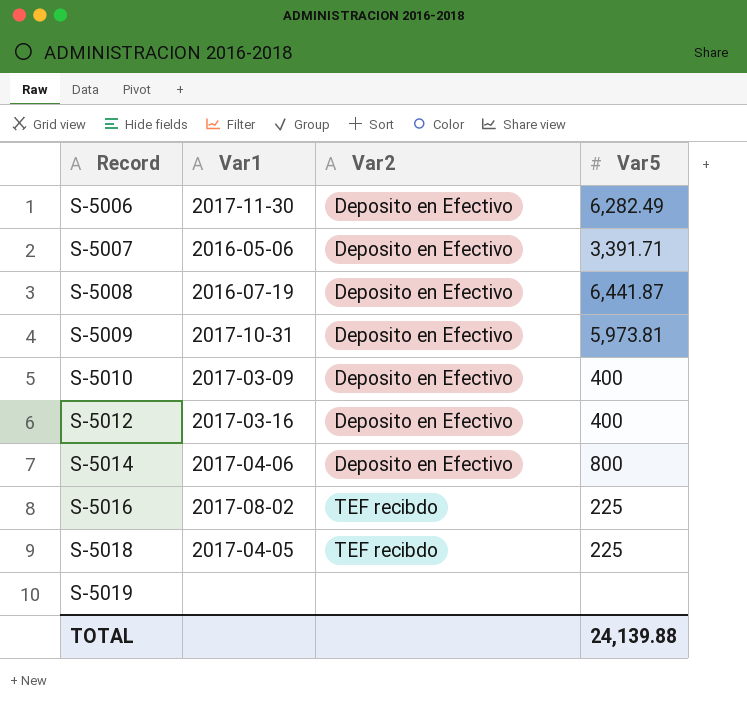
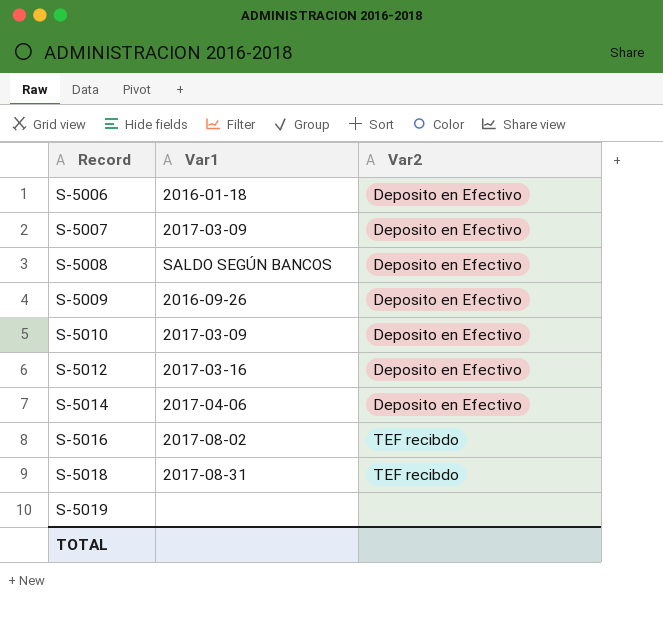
column Var5 | position: 4 -> none
S-5006 | Var1: 2017-11-30 -> 2016-01-18
S-5007 | Var1: 2016-05-06 -> 2017-03-09
S-5008 | Var1: 2016-07-19 -> SALDO SEGÚN BANCOS
S-5009 | Var1: 2017-10-31 -> 2016-09-26
S-5018 | Var1: 2017-04-05 -> 2017-08-31

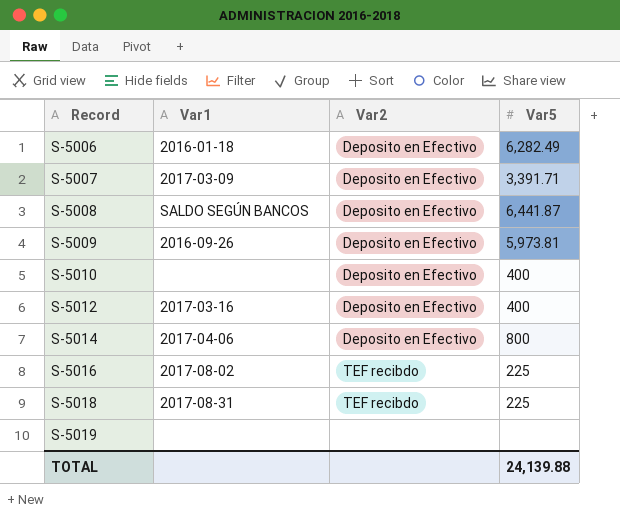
column Var5 | position: none -> 4
S-5010 | Var1: 2017-03-09 -> none

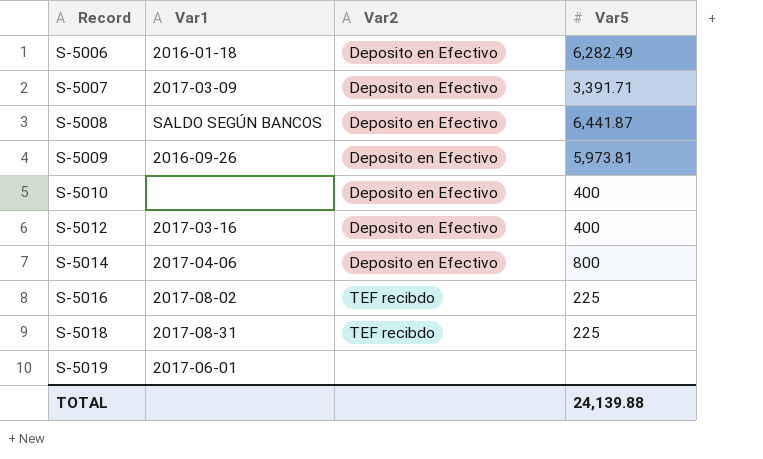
S-5019 | Var1: none -> 2017-06-01

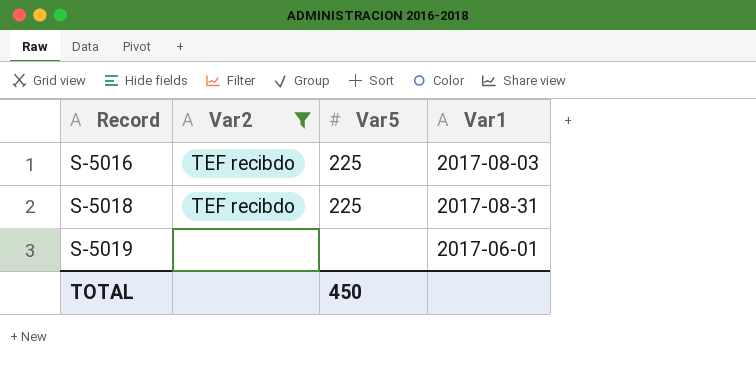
filter: none -> Var2 != Deposito en Efectivo
column Var1 | position: 2 -> 4
S-5016 | Var1: 2017-08-02 -> 2017-08-03
TOTAL | Var5: 24,139.88 -> 450

